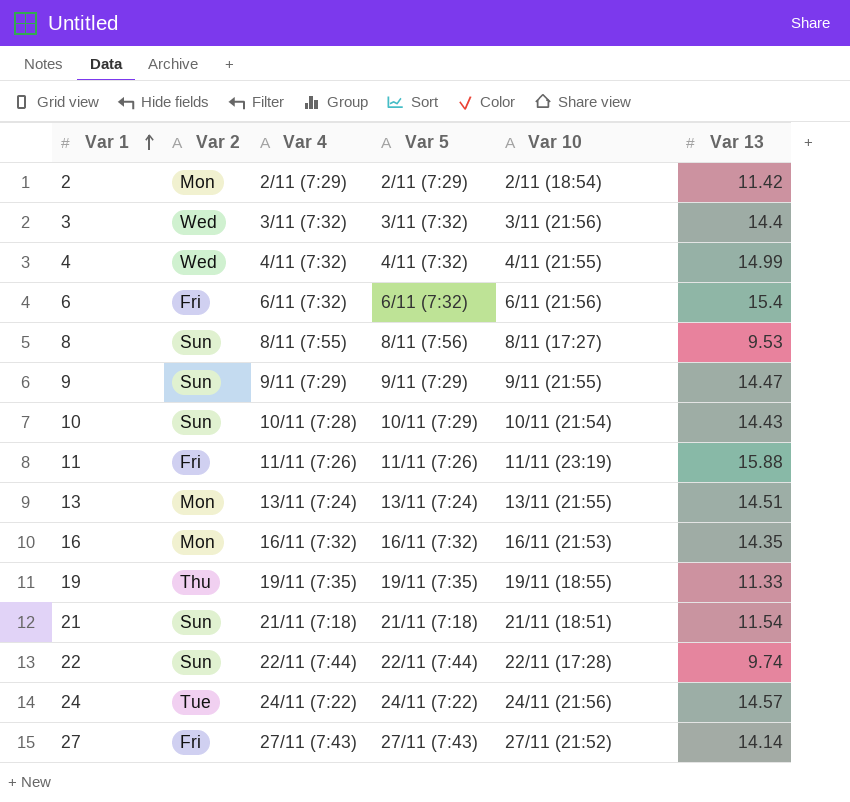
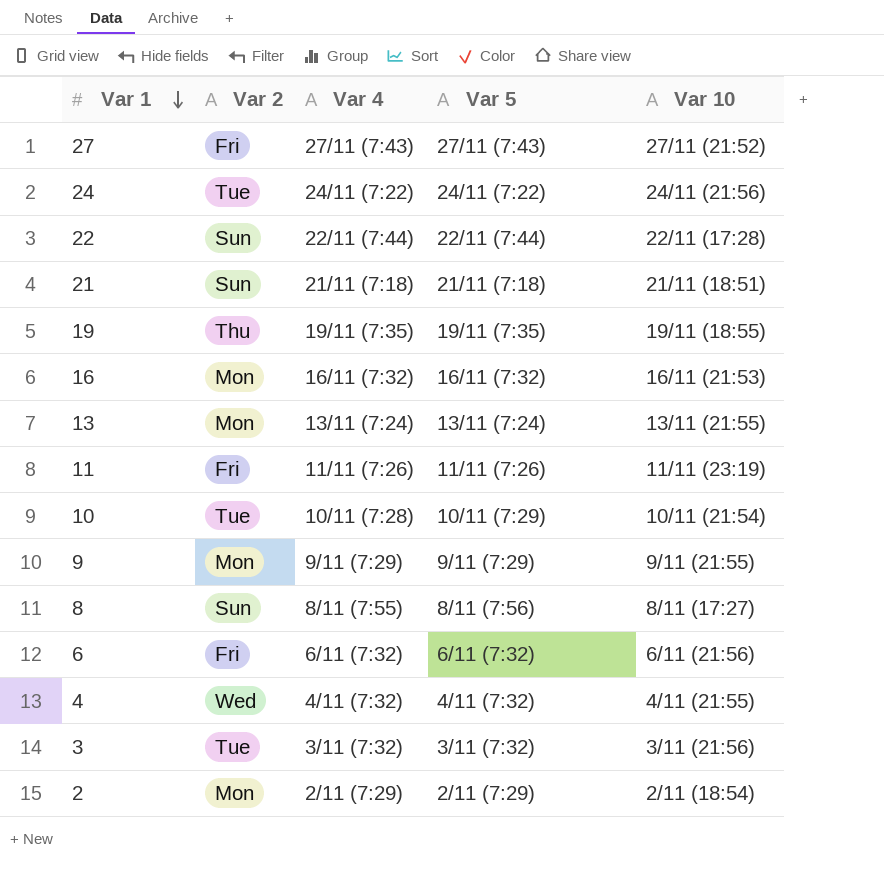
row order: Var 1 ascending -> Var 1 descending
column Var 13 | position: 6 -> none
10 | Var 2: Sun -> Tue
9 | Var 2: Sun -> Mon
3 | Var 2: Wed -> Tue

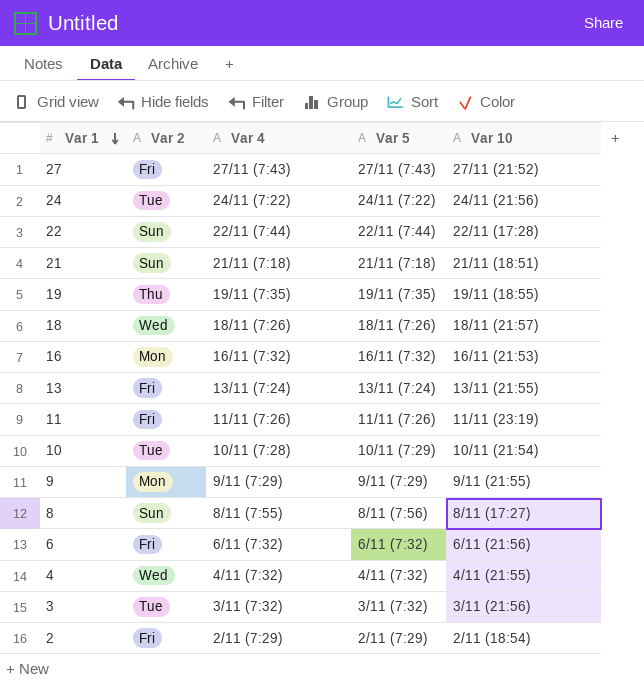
row 18: none -> Wed | 18/11 (7:26) | 18/11 (7:26) | 18/11 (21:57)
13 | Var 2: Mon -> Fri
2 | Var 2: Mon -> Fri

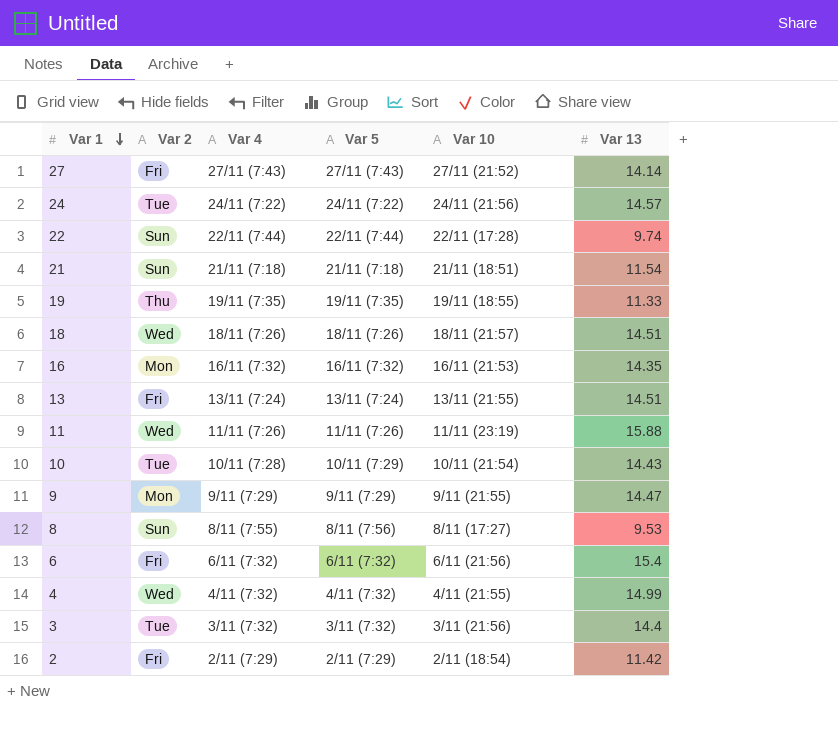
column Var 13 | position: none -> 6
11 | Var 2: Fri -> Wed

